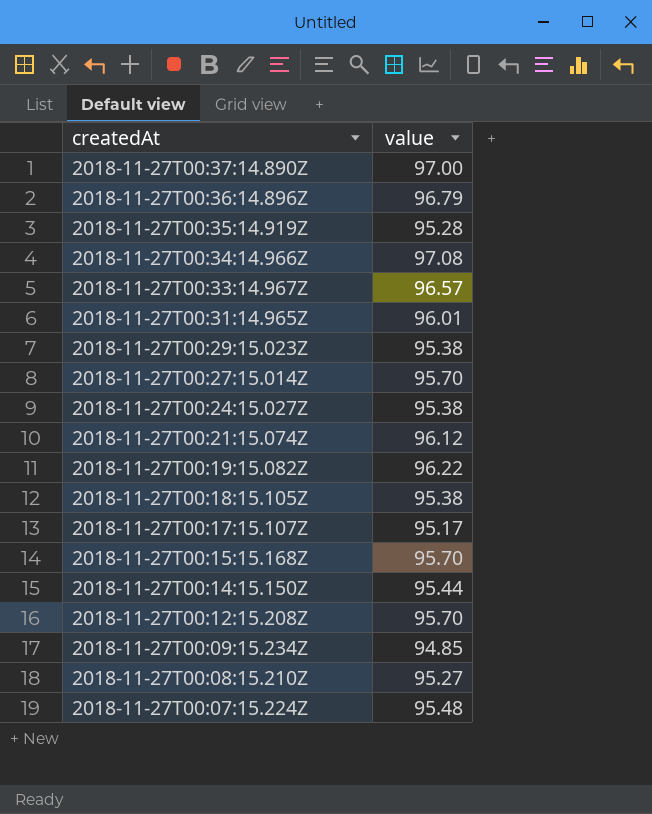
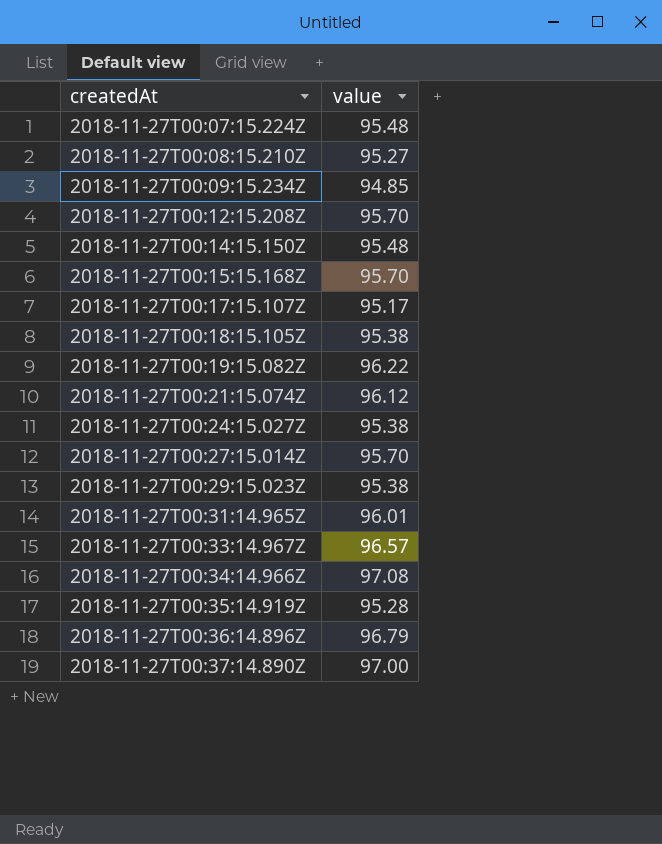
row order: createdAt descending -> createdAt ascending
2018-11-27T00:14:15.150Z | value: 95.44 -> 95.48

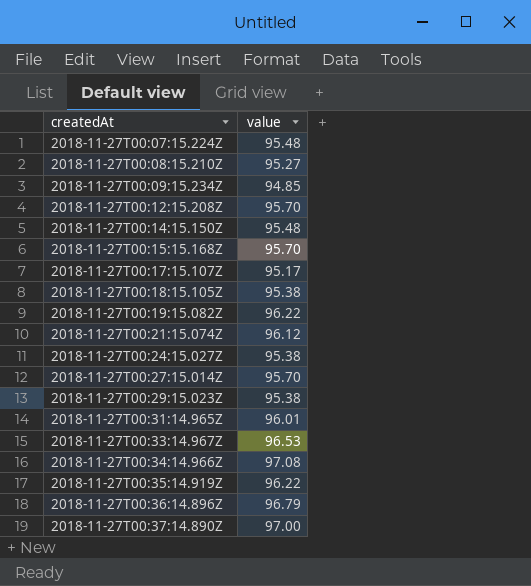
2018-11-27T00:33:14.967Z | value: 96.57 -> 96.53
2018-11-27T00:35:14.919Z | value: 95.28 -> 96.22

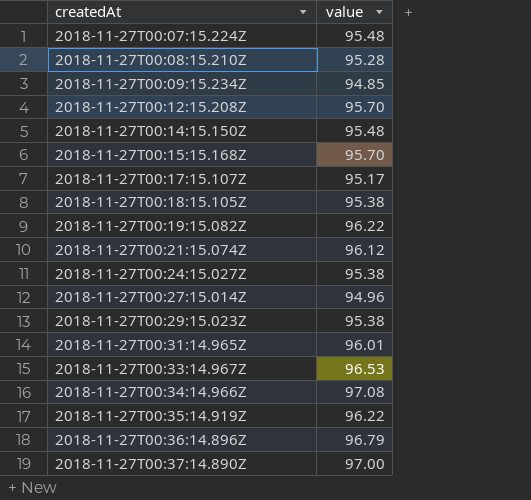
2018-11-27T00:08:15.210Z | value: 95.27 -> 95.28
2018-11-27T00:27:15.014Z | value: 95.70 -> 94.96

